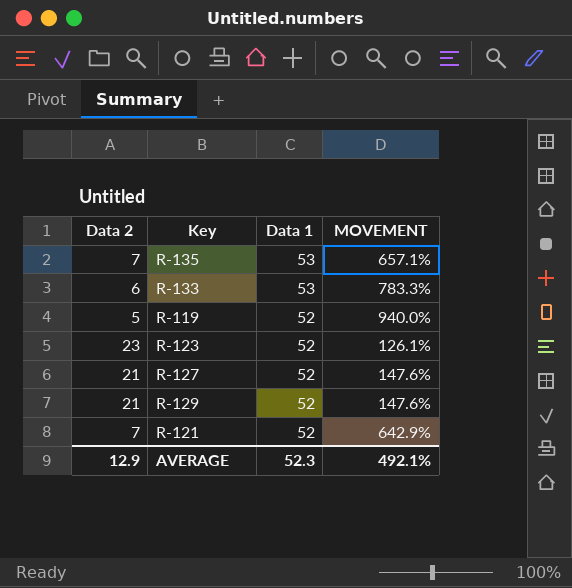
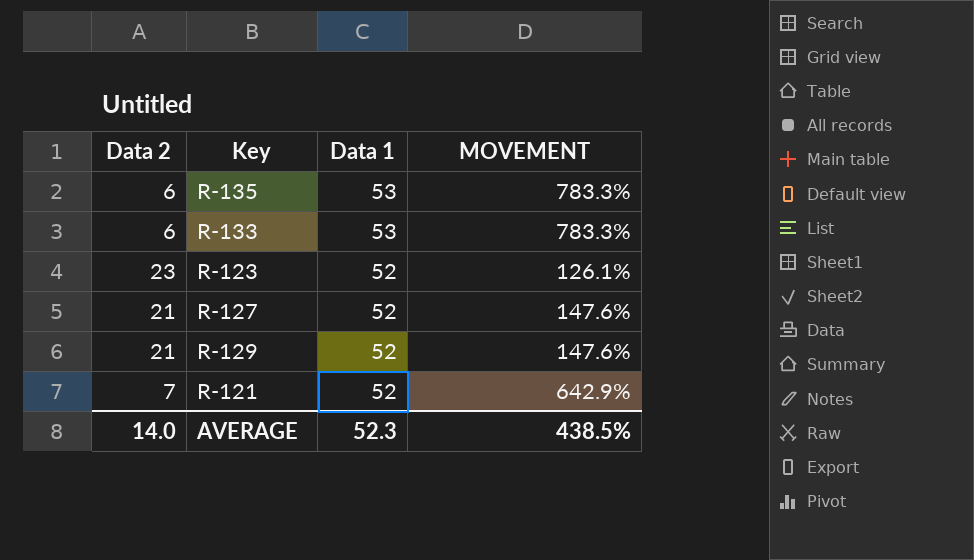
row R-119: 5 | 52 | 940.0% -> none
R-135 | Data 2: 7 -> 6
R-135 | MOVEMENT: 657.1% -> 783.3%
AVERAGE | Data 2: 12.9 -> 14.0
AVERAGE | MOVEMENT: 492.1% -> 438.5%

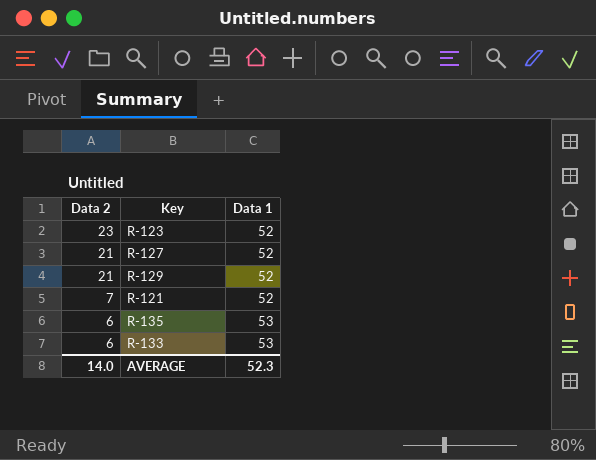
row order: Data 1 descending -> Data 2 descending
column MOVEMENT | formula: ([Data 1] - [Data 2]) / [Data 2] -> none

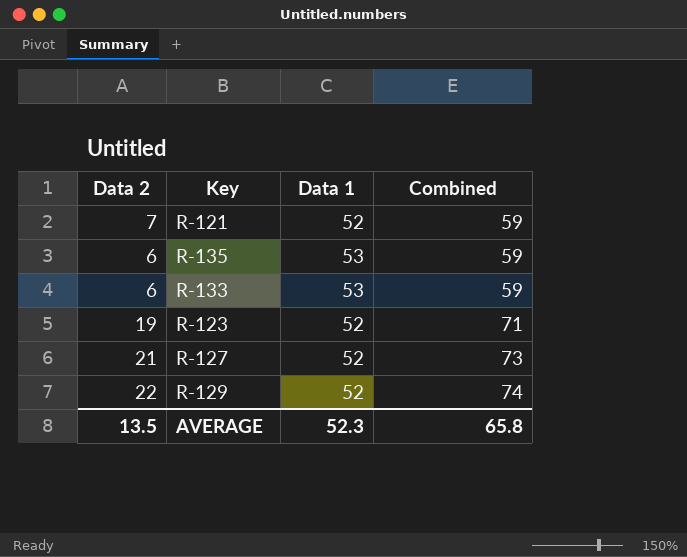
row order: Data 2 descending -> Combined ascending
column Combined | formula: none -> [Data 2] + [Data 1]
R-123 | Data 2: 23 -> 19
R-129 | Data 2: 21 -> 22
AVERAGE | Data 2: 14.0 -> 13.5

